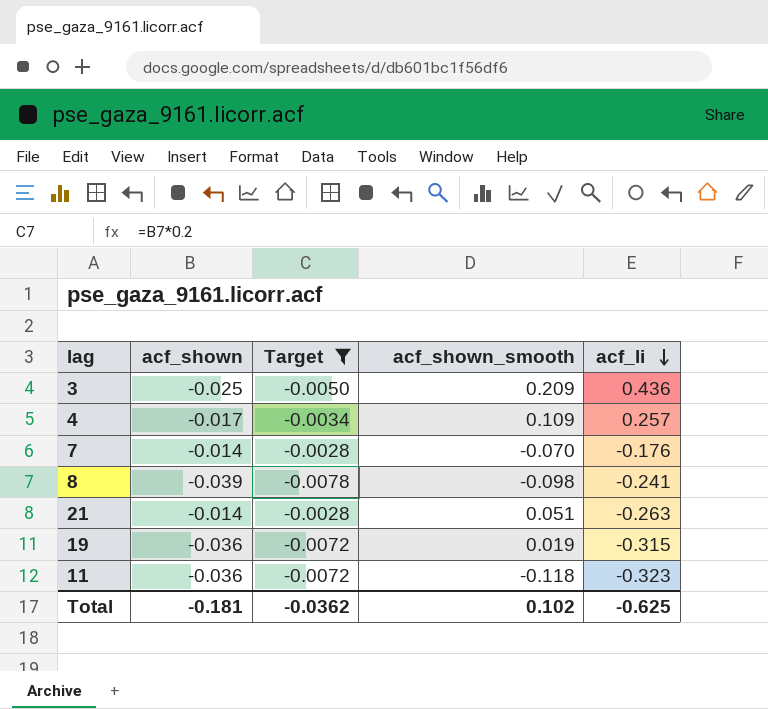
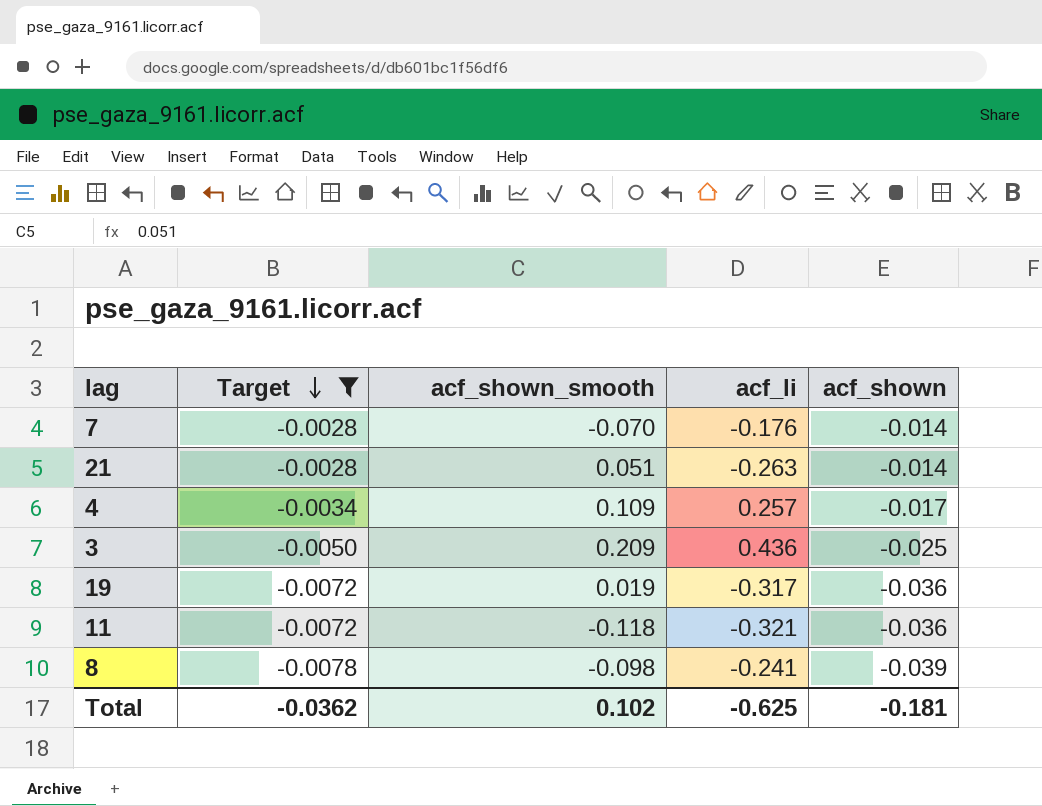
row order: acf_li descending -> Target descending
column acf_shown | position: 2 -> 5
19 | acf_li: -0.315 -> -0.317
11 | acf_li: -0.323 -> -0.321

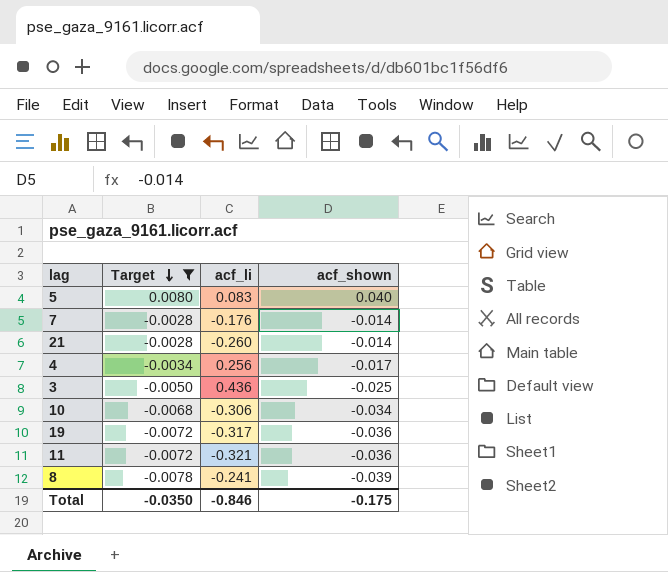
column acf_shown_smooth | position: 3 -> none
row 5: none -> 0.0080 | 0.083 | 0.040
21 | acf_li: -0.263 -> -0.260
4 | acf_li: 0.257 -> 0.256
row 10: none -> -0.0068 | -0.306 | -0.034
Total | Target: -0.0362 -> -0.0350
Total | acf_li: -0.625 -> -0.846
Total | acf_shown: -0.181 -> -0.175

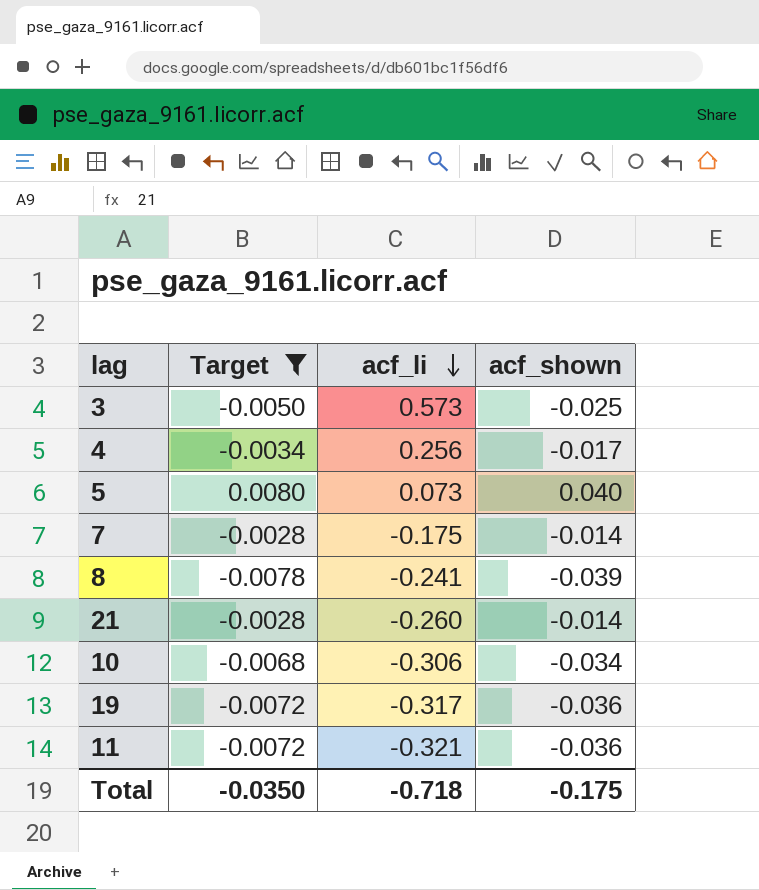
row order: Target descending -> acf_li descending
3 | acf_li: 0.436 -> 0.573
5 | acf_li: 0.083 -> 0.073
7 | acf_li: -0.176 -> -0.175
Total | acf_li: -0.846 -> -0.718

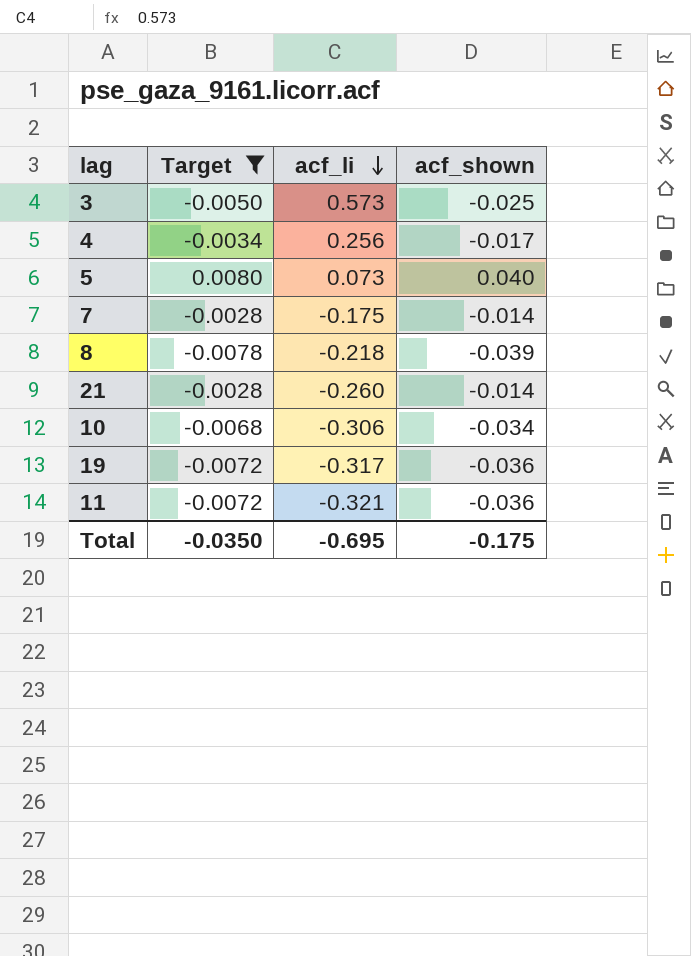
8 | acf_li: -0.241 -> -0.218
Total | acf_li: -0.718 -> -0.695

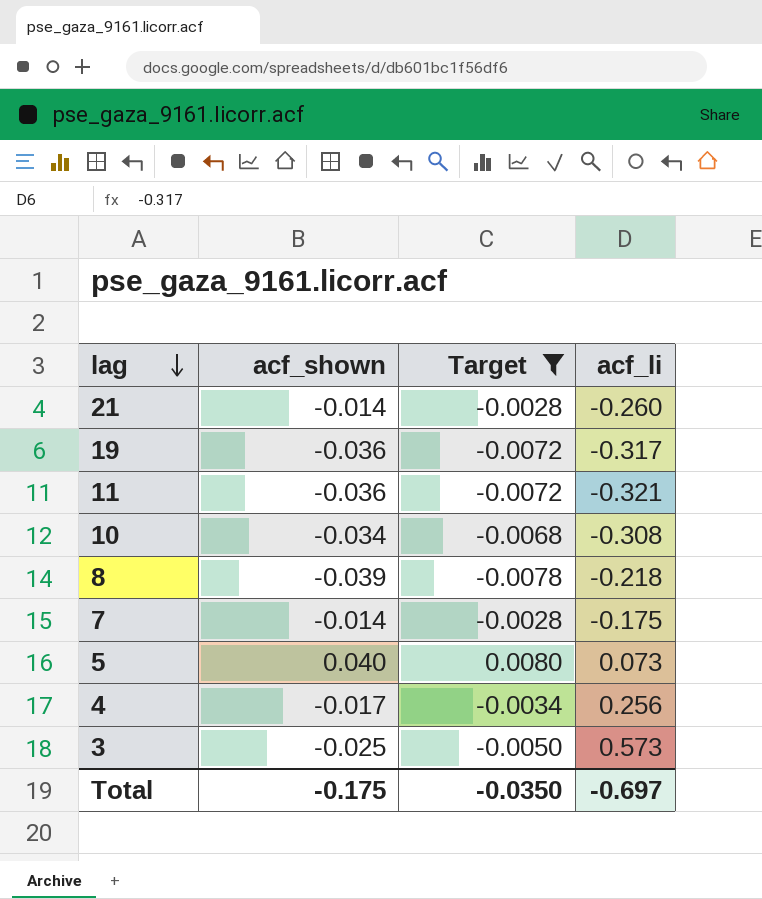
row order: acf_li descending -> lag descending
column acf_shown | position: 4 -> 2
10 | acf_li: -0.306 -> -0.308
Total | acf_li: -0.695 -> -0.697

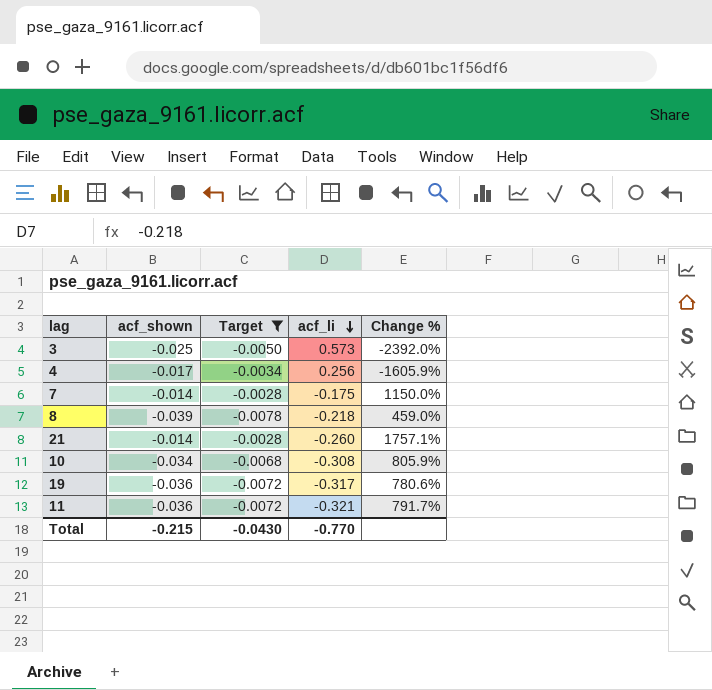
row order: lag descending -> acf_li descending
column Change % | formula: none -> ([acf_li] - [acf_shown]) / [acf_shown]
row 5: 0.040 | 0.0080 | 0.073 -> none
Total | acf_shown: -0.175 -> -0.215
Total | Target: -0.0350 -> -0.0430
Total | acf_li: -0.697 -> -0.770

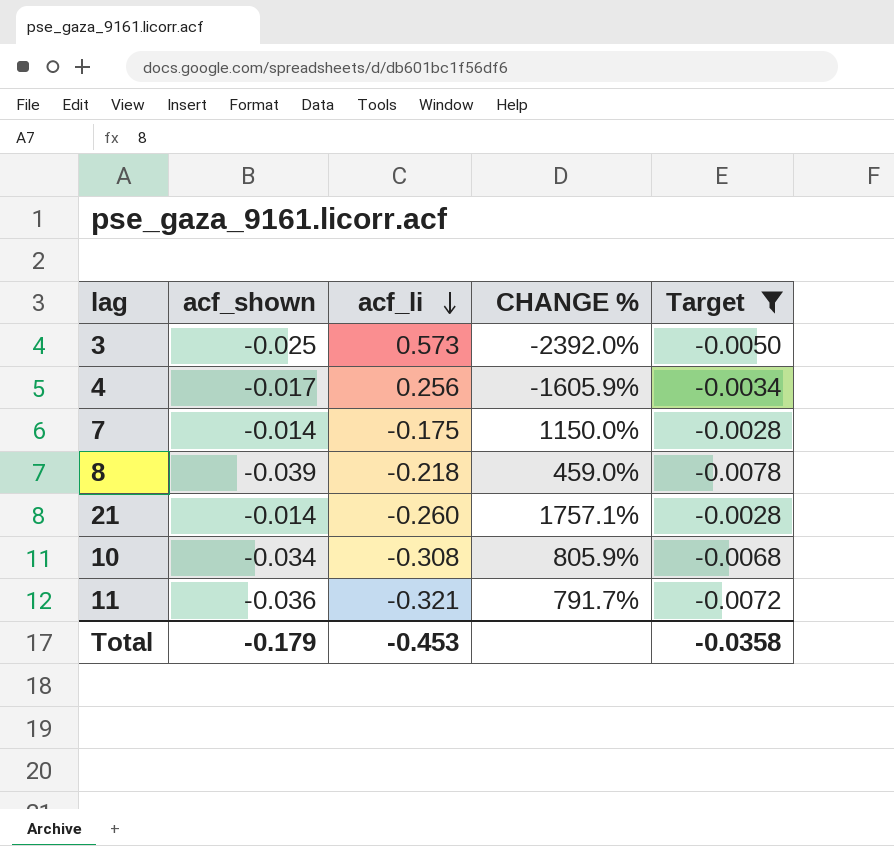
column name: Change % -> CHANGE %
column Target | position: 3 -> 5
row 19: -0.036 | -0.0072 | -0.317 | 780.6% -> none
Total | acf_shown: -0.215 -> -0.179
Total | acf_li: -0.770 -> -0.453
Total | Target: -0.0430 -> -0.0358

